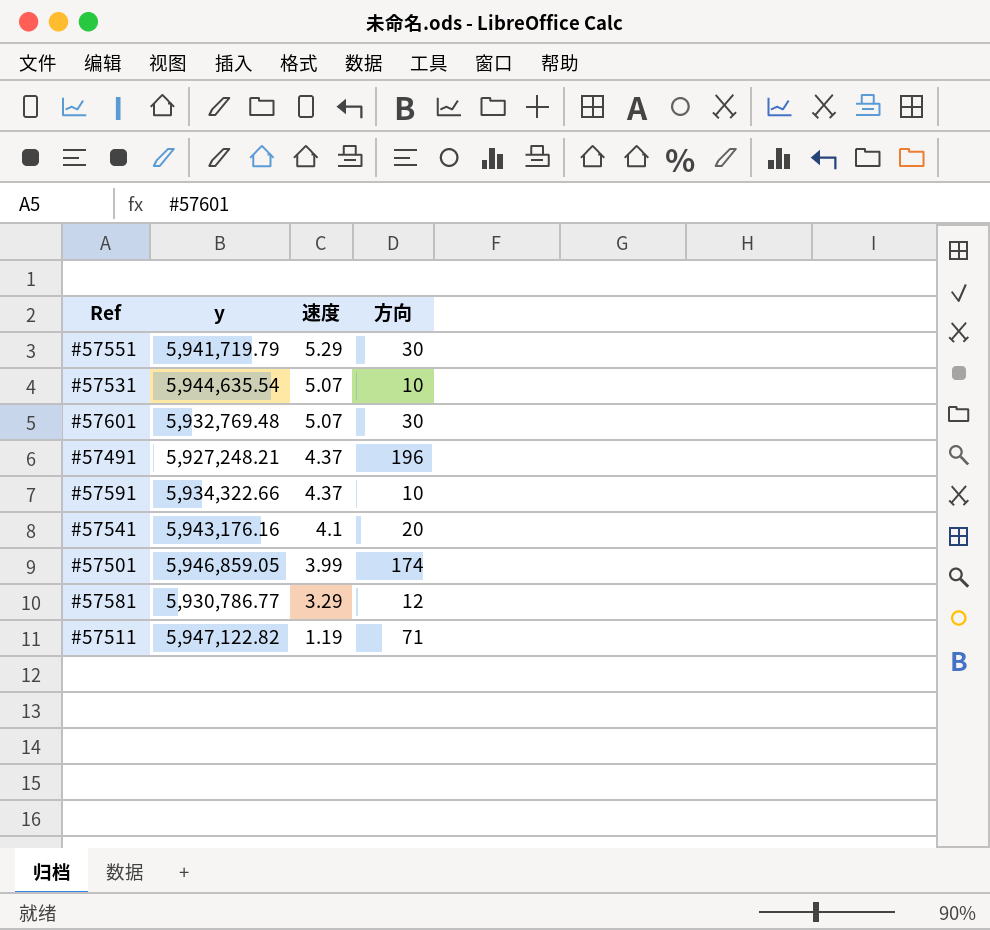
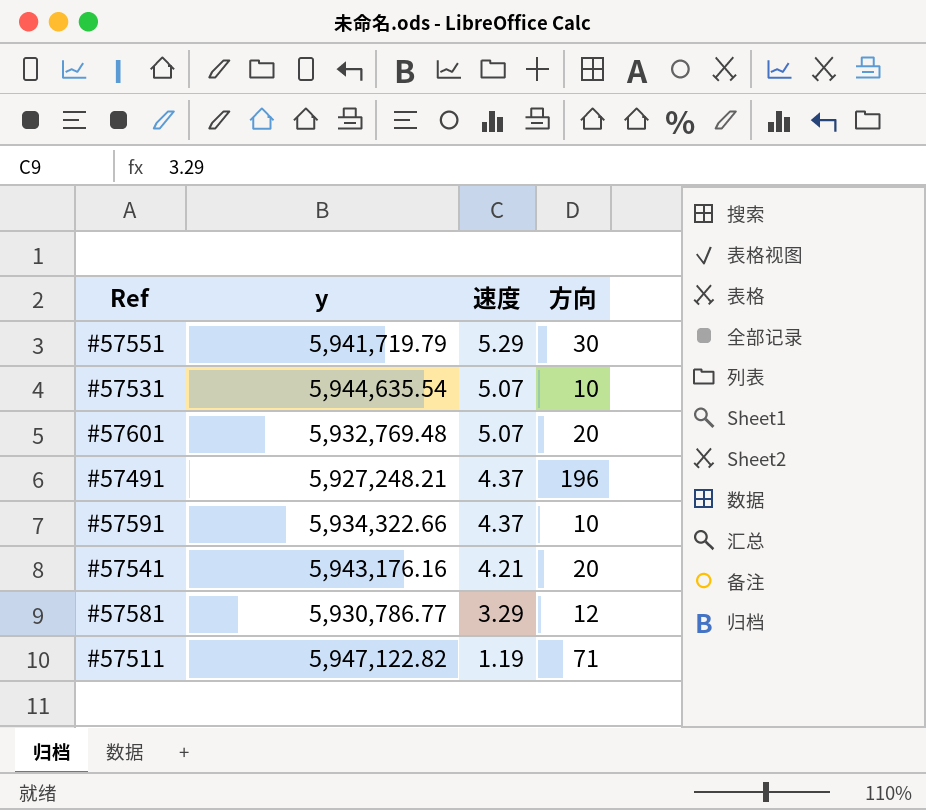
row #57501: 5,946,859.05 | 3.99 | 174 -> none
#57601 | 方向: 30 -> 20
#57541 | 速度: 4.1 -> 4.21

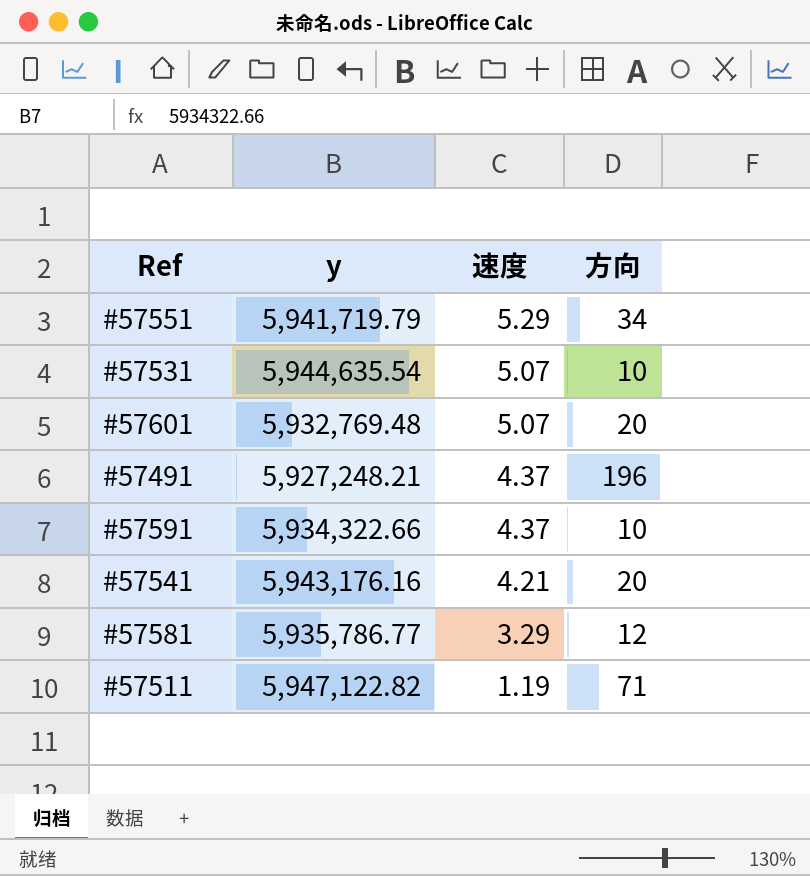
#57551 | 方向: 30 -> 34
#57581 | y: 5,930,786.77 -> 5,935,786.77

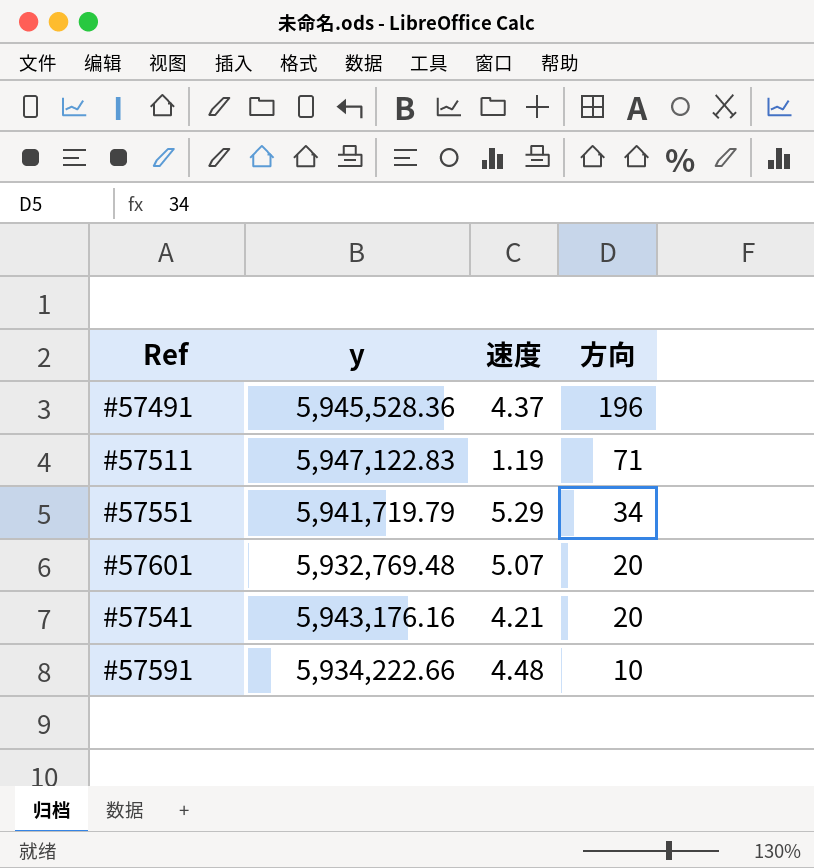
row order: 速度 descending -> 方向 descending
row #57531: 5,944,635.54 | 5.07 | 10 -> none
row #57581: 5,935,786.77 | 3.29 | 12 -> none
#57491 | y: 5,927,248.21 -> 5,945,528.36
#57511 | y: 5,947,122.82 -> 5,947,122.83
#57591 | y: 5,934,322.66 -> 5,934,222.66
#57591 | 速度: 4.37 -> 4.48

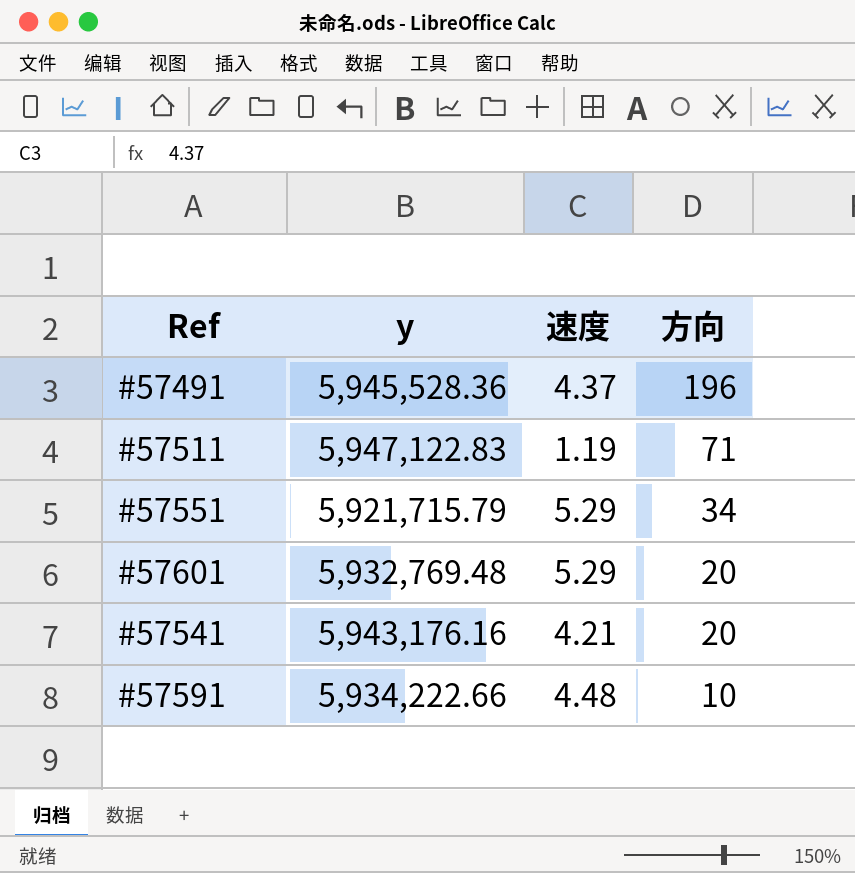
#57551 | y: 5,941,719.79 -> 5,921,715.79
#57601 | 速度: 5.07 -> 5.29

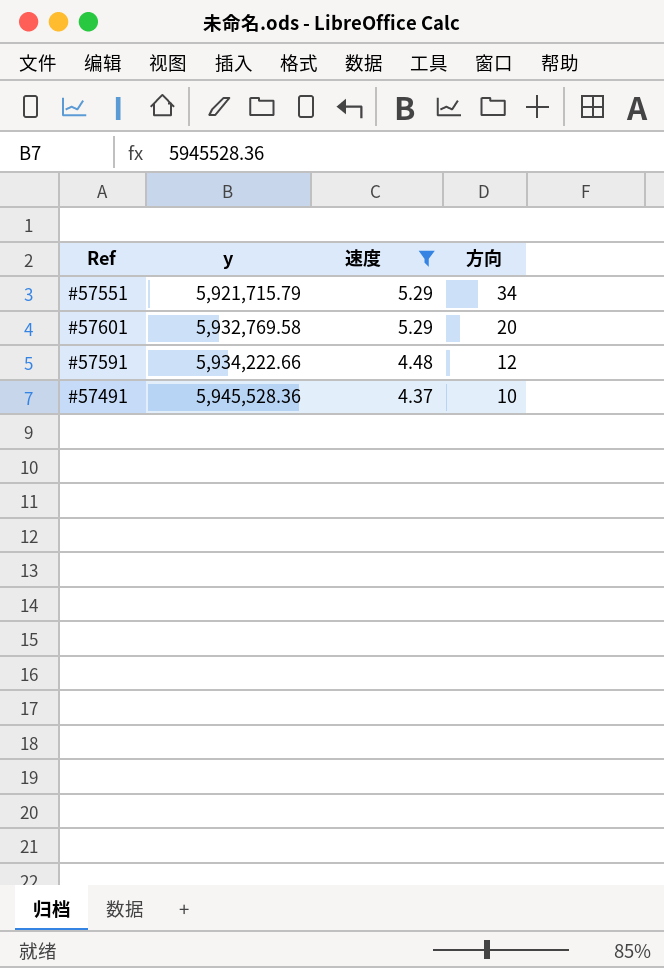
filter: none -> 速度 >= 4.37
row order: 方向 descending -> y ascending
#57601 | y: 5,932,769.48 -> 5,932,769.58
#57591 | 方向: 10 -> 12
#57491 | 方向: 196 -> 10

